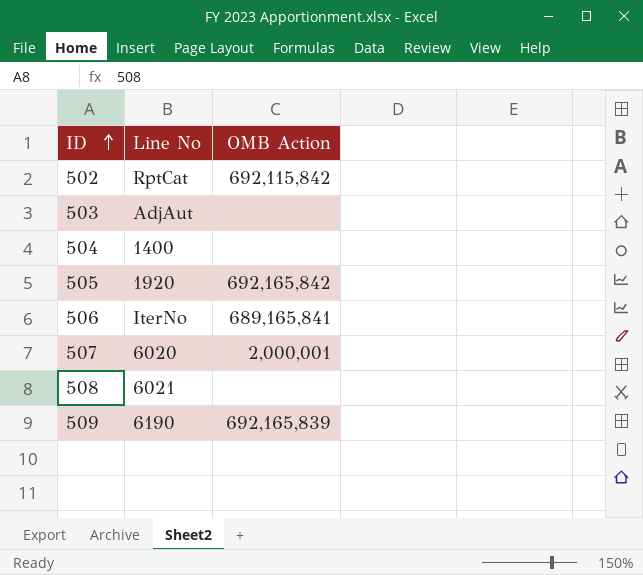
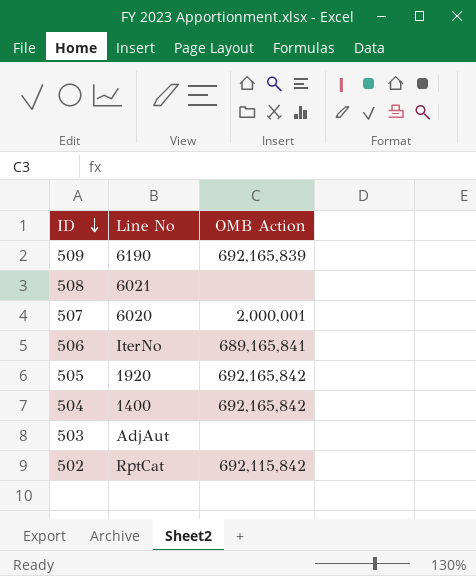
row order: ID ascending -> ID descending
504 | OMB Action: none -> 692,165,842

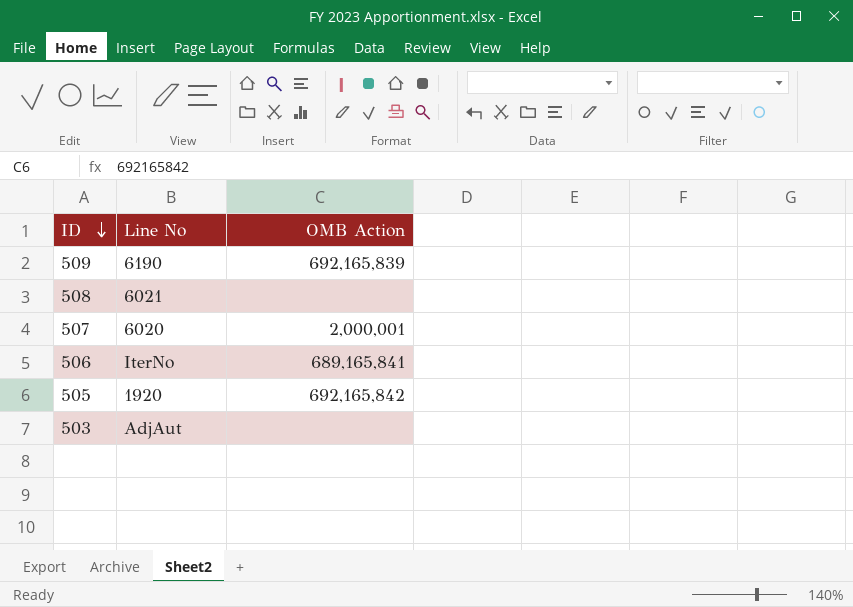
row 504: 1400 | 692,165,842 -> none
row 502: RptCat | 692,115,842 -> none

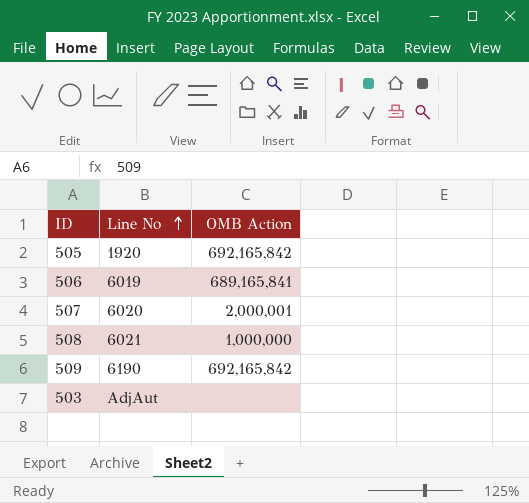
row order: ID descending -> Line No ascending
506 | Line No: IterNo -> 6019
508 | OMB Action: none -> 1,000,000
509 | OMB Action: 692,165,839 -> 692,165,842

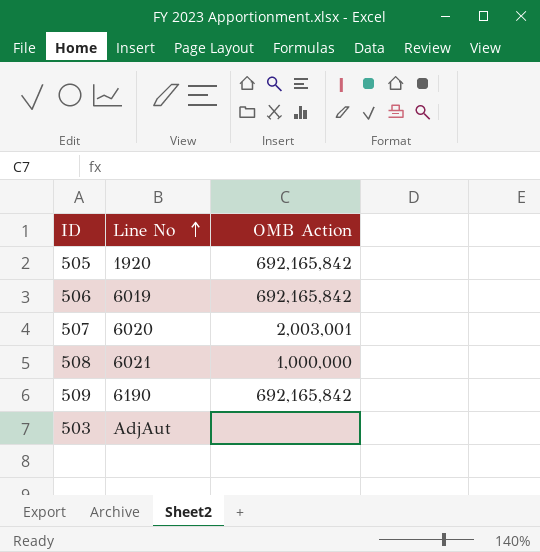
506 | OMB Action: 689,165,841 -> 692,165,842
507 | OMB Action: 2,000,001 -> 2,003,001

